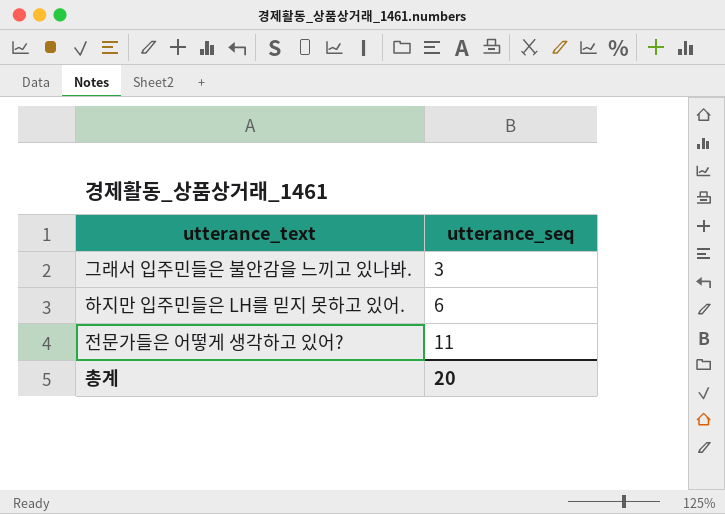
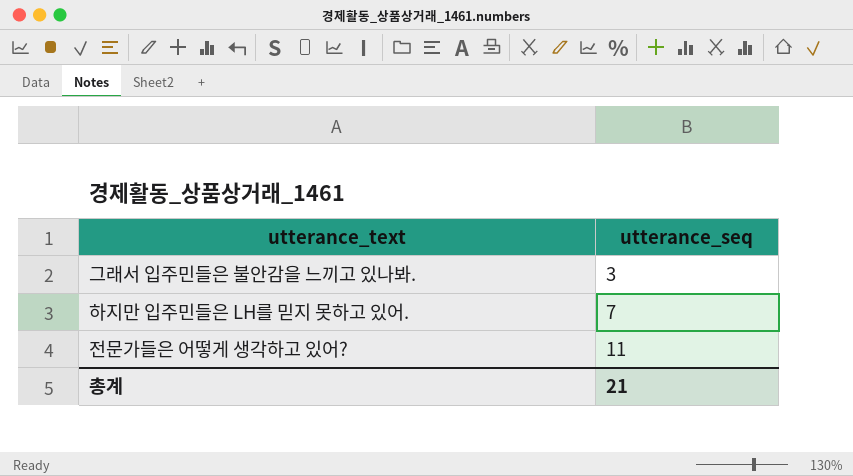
하지만 입주민들은 LH를 믿지 못하고 있어. | utterance_seq: 6 -> 7
총계 | utterance_seq: 20 -> 21

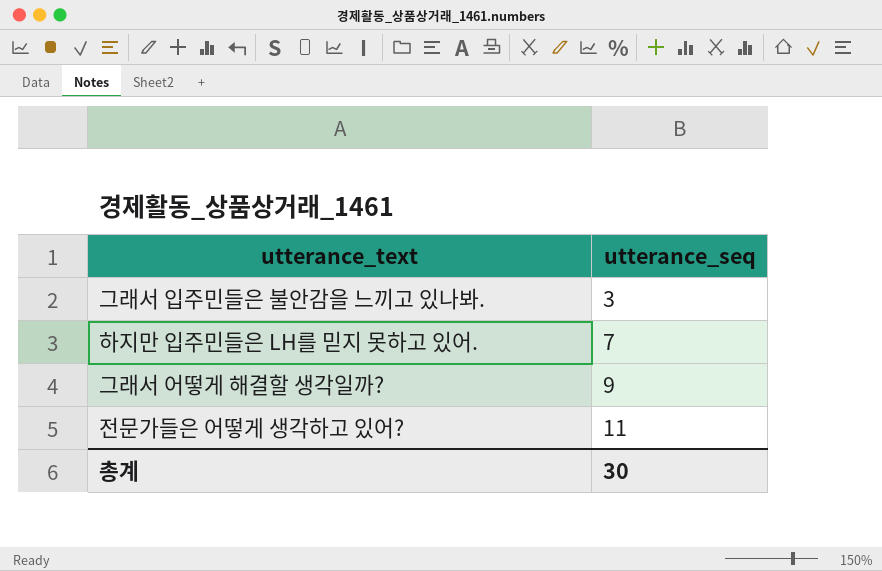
row 그래서 어떻게 해결할 생각일까?: none -> 9
총계 | utterance_seq: 21 -> 30

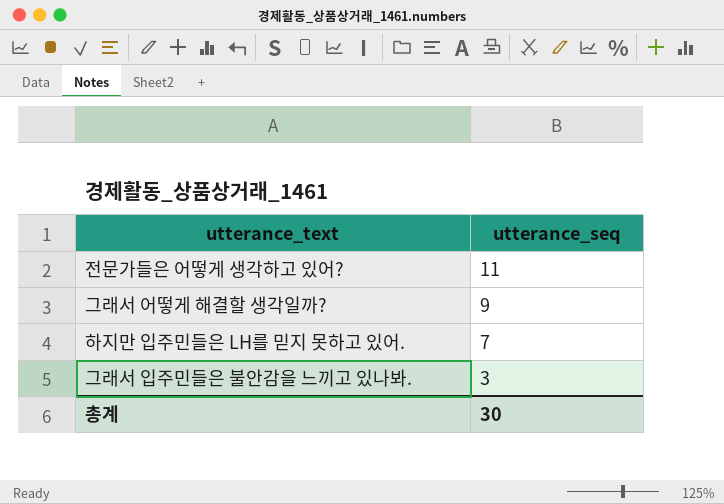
row order: utterance_seq ascending -> utterance_seq descending

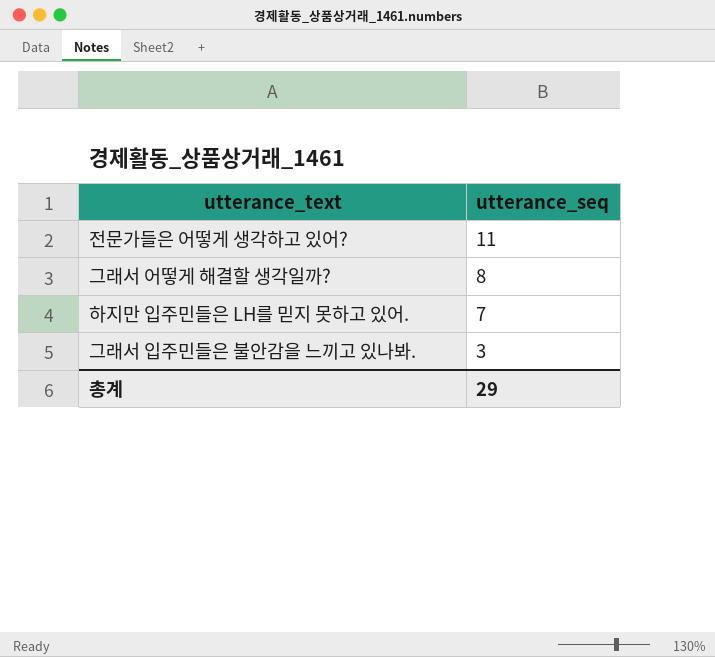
그래서 어떻게 해결할 생각일까? | utterance_seq: 9 -> 8
총계 | utterance_seq: 30 -> 29

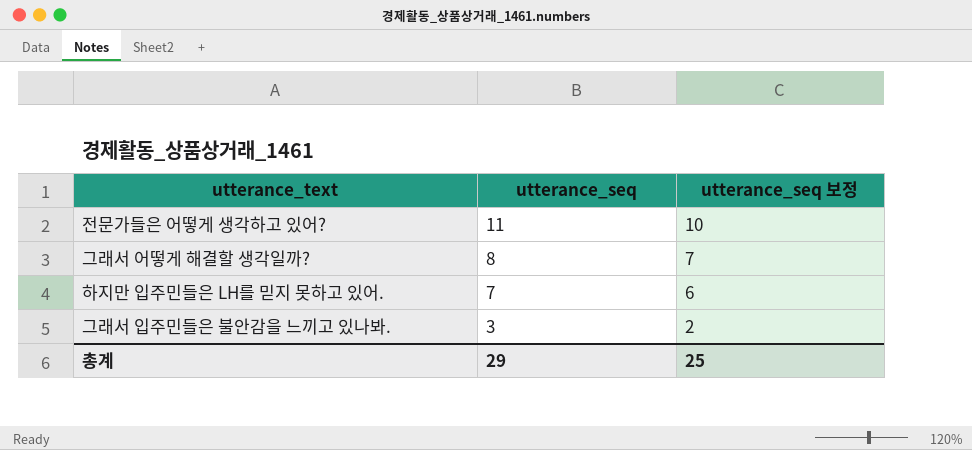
column utterance_seq 보정 | formula: none -> [utterance_seq] - 1

